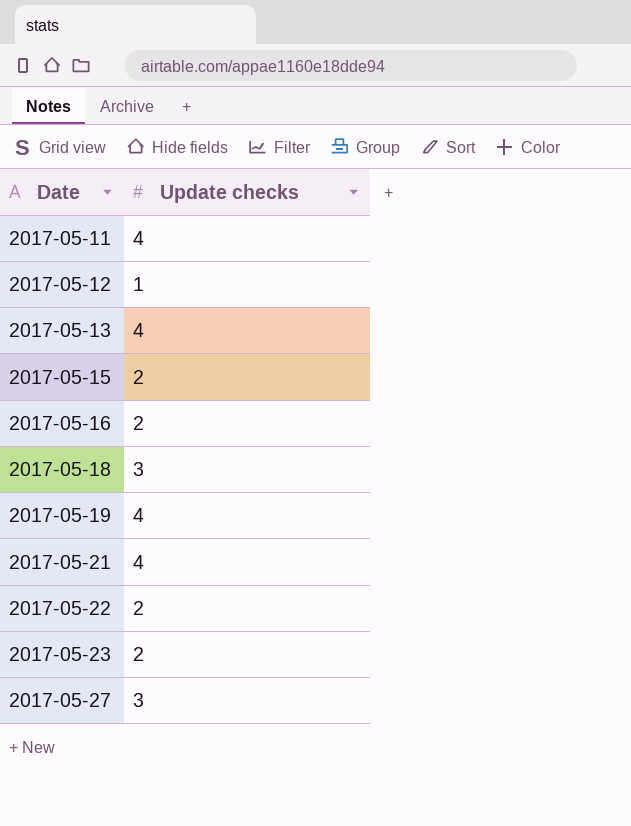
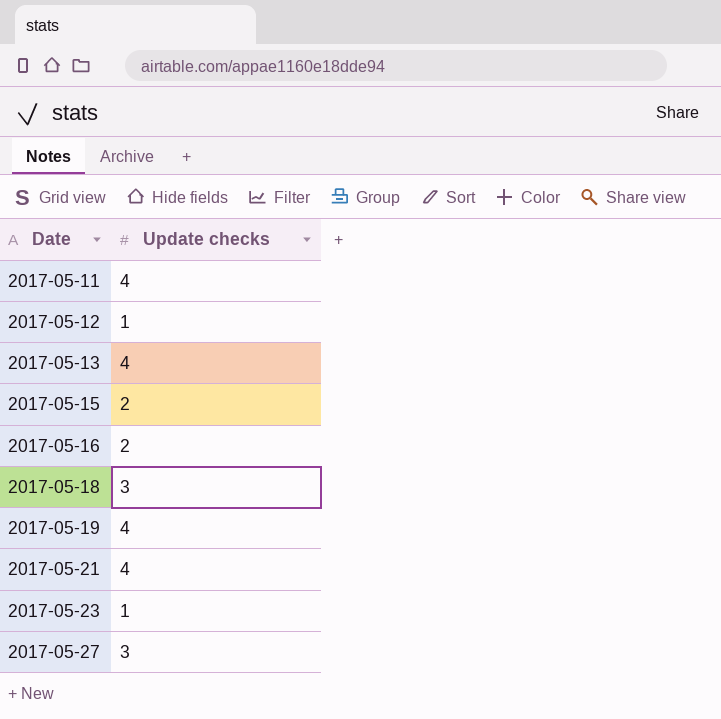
row 2017-05-22: 2 -> none
2017-05-23 | Update checks: 2 -> 1

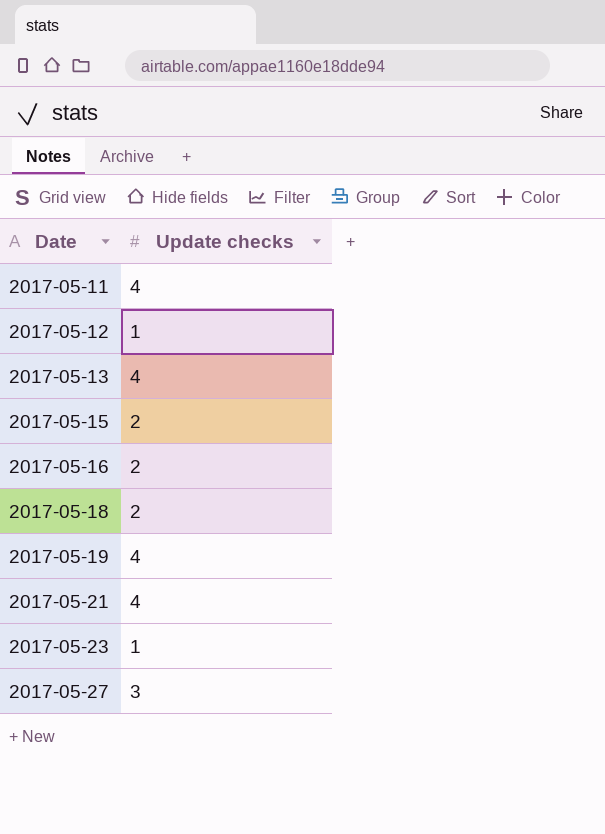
2017-05-18 | Update checks: 3 -> 2

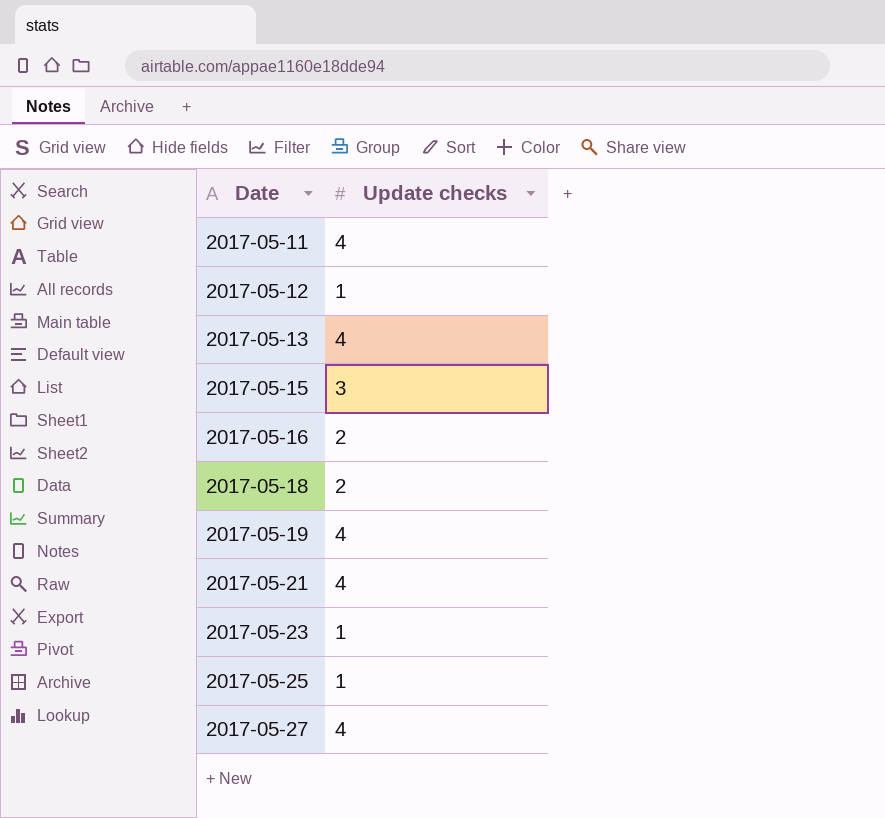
2017-05-15 | Update checks: 2 -> 3
row 2017-05-25: none -> 1
2017-05-27 | Update checks: 3 -> 4

